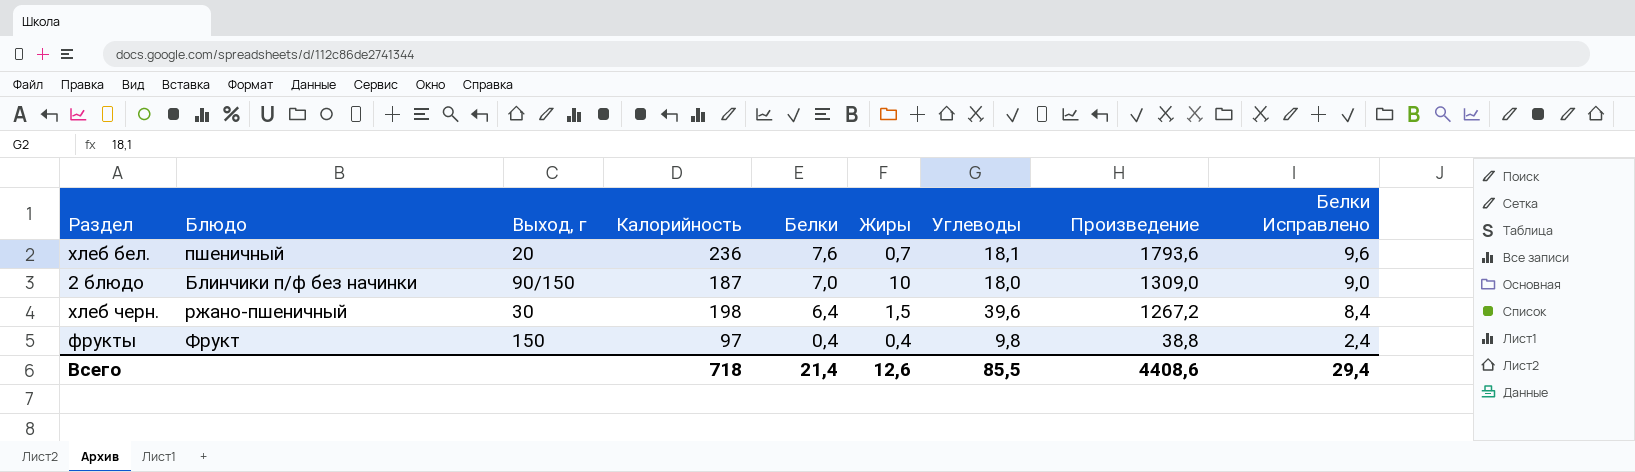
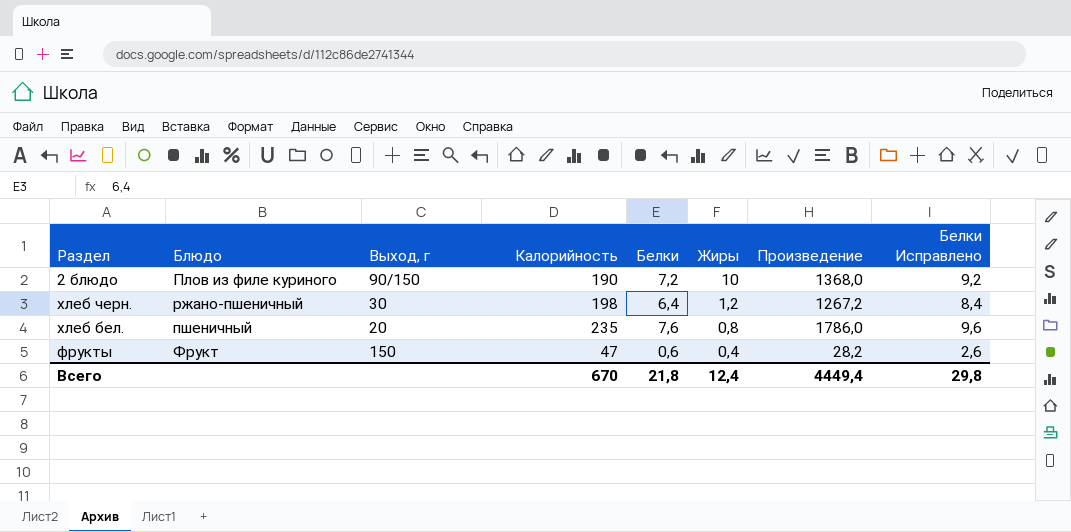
row order: Белки descending -> Жиры descending
column Углеводы | position: 7 -> none
2 блюдо | Блюдо: Блинчики п/ф без начинки -> Плов из филе куриного
2 блюдо | Калорийность: 187 -> 190
2 блюдо | Белки: 7,0 -> 7,2
2 блюдо | Произведение: 1309,0 -> 1368,0
2 блюдо | Белки Исправлено: 9,0 -> 9,2
хлеб черн. | Жиры: 1,5 -> 1,2
хлеб бел. | Калорийность: 236 -> 235
хлеб бел. | Жиры: 0,7 -> 0,8
хлеб бел. | Произведение: 1793,6 -> 1786,0
фрукты | Калорийность: 97 -> 47
фрукты | Белки: 0,4 -> 0,6
фрукты | Произведение: 38,8 -> 28,2
фрукты | Белки Исправлено: 2,4 -> 2,6
Всего | Калорийность: 718 -> 670
Всего | Белки: 21,4 -> 21,8
Всего | Жиры: 12,6 -> 12,4
Всего | Произведение: 4408,6 -> 4449,4
Всего | Белки Исправлено: 29,4 -> 29,8

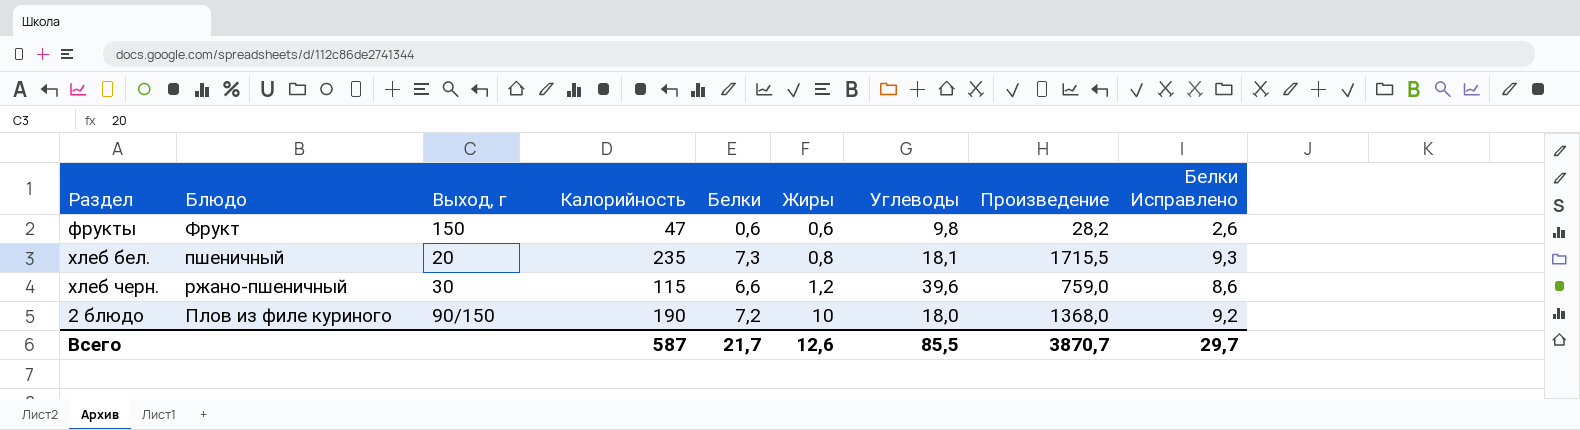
row order: Жиры descending -> Жиры ascending
column Углеводы | position: none -> 7
фрукты | Жиры: 0,4 -> 0,6
хлеб бел. | Белки: 7,6 -> 7,3
хлеб бел. | Произведение: 1786,0 -> 1715,5
хлеб бел. | Белки Исправлено: 9,6 -> 9,3
хлеб черн. | Калорийность: 198 -> 115
хлеб черн. | Белки: 6,4 -> 6,6
хлеб черн. | Произведение: 1267,2 -> 759,0
хлеб черн. | Белки Исправлено: 8,4 -> 8,6
Всего | Калорийность: 670 -> 587
Всего | Белки: 21,8 -> 21,7
Всего | Жиры: 12,4 -> 12,6
Всего | Произведение: 4449,4 -> 3870,7
Всего | Белки Исправлено: 29,8 -> 29,7

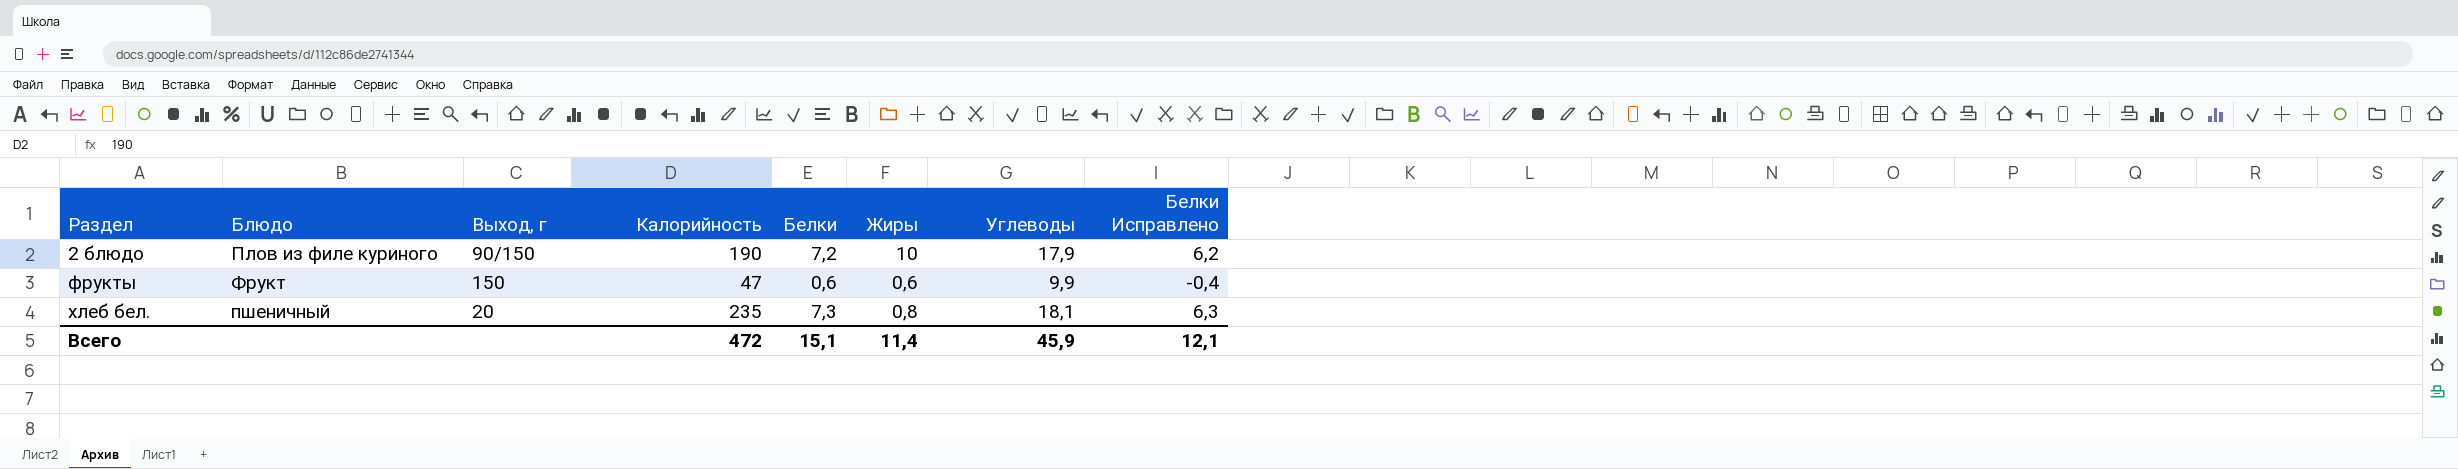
row order: Жиры ascending -> Раздел ascending
column Произведение | formula: [Калорийность] * [Белки] -> none
column Белки Исправлено | formula: [Белки] + 2 -> [Белки] - 1
row хлеб черн.: ржано-пшеничный | 30 | 115 | 6,6 | 1,2 | 39,6 | 759,0 | 8,6 -> none
2 блюдо | Углеводы: 18,0 -> 17,9
фрукты | Углеводы: 9,8 -> 9,9
Всего | Калорийность: 587 -> 472
Всего | Белки: 21,7 -> 15,1
Всего | Жиры: 12,6 -> 11,4
Всего | Углеводы: 85,5 -> 45,9
Всего | Белки Исправлено: 29,7 -> 12,1

